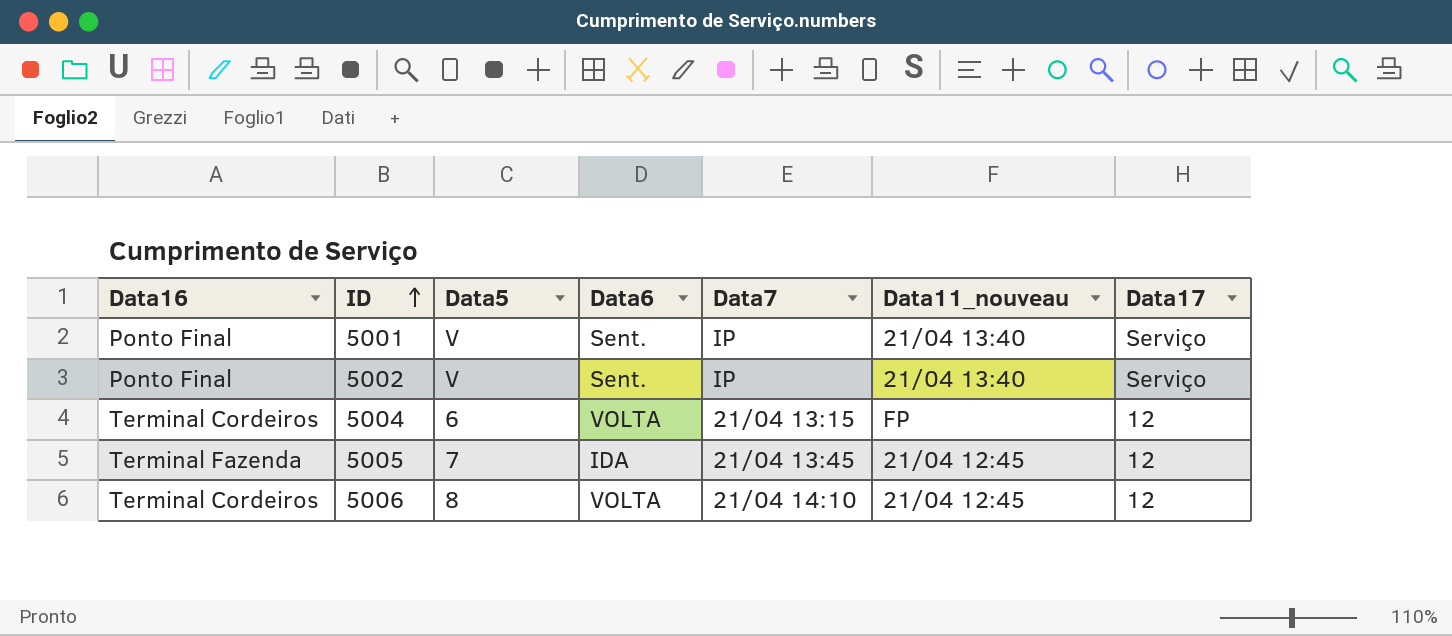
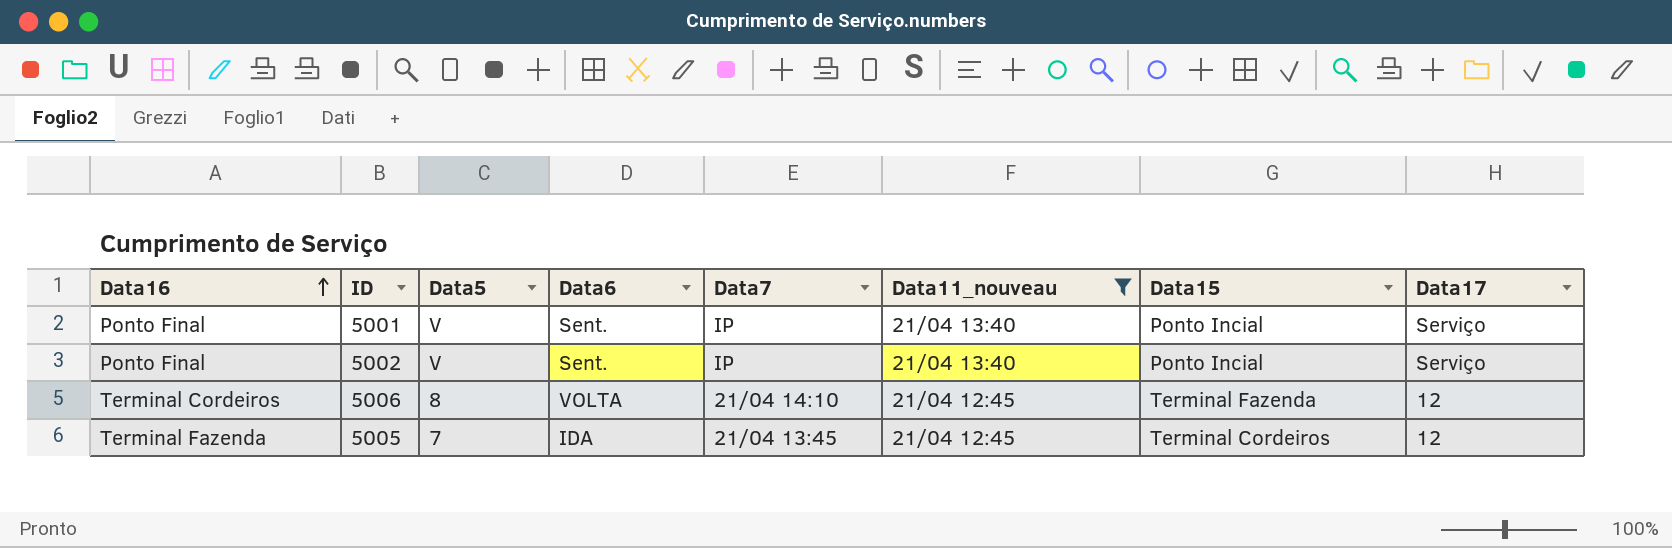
filter: none -> Data11_nouveau != FP
row order: ID ascending -> Data16 ascending
column Data15 | position: none -> 7

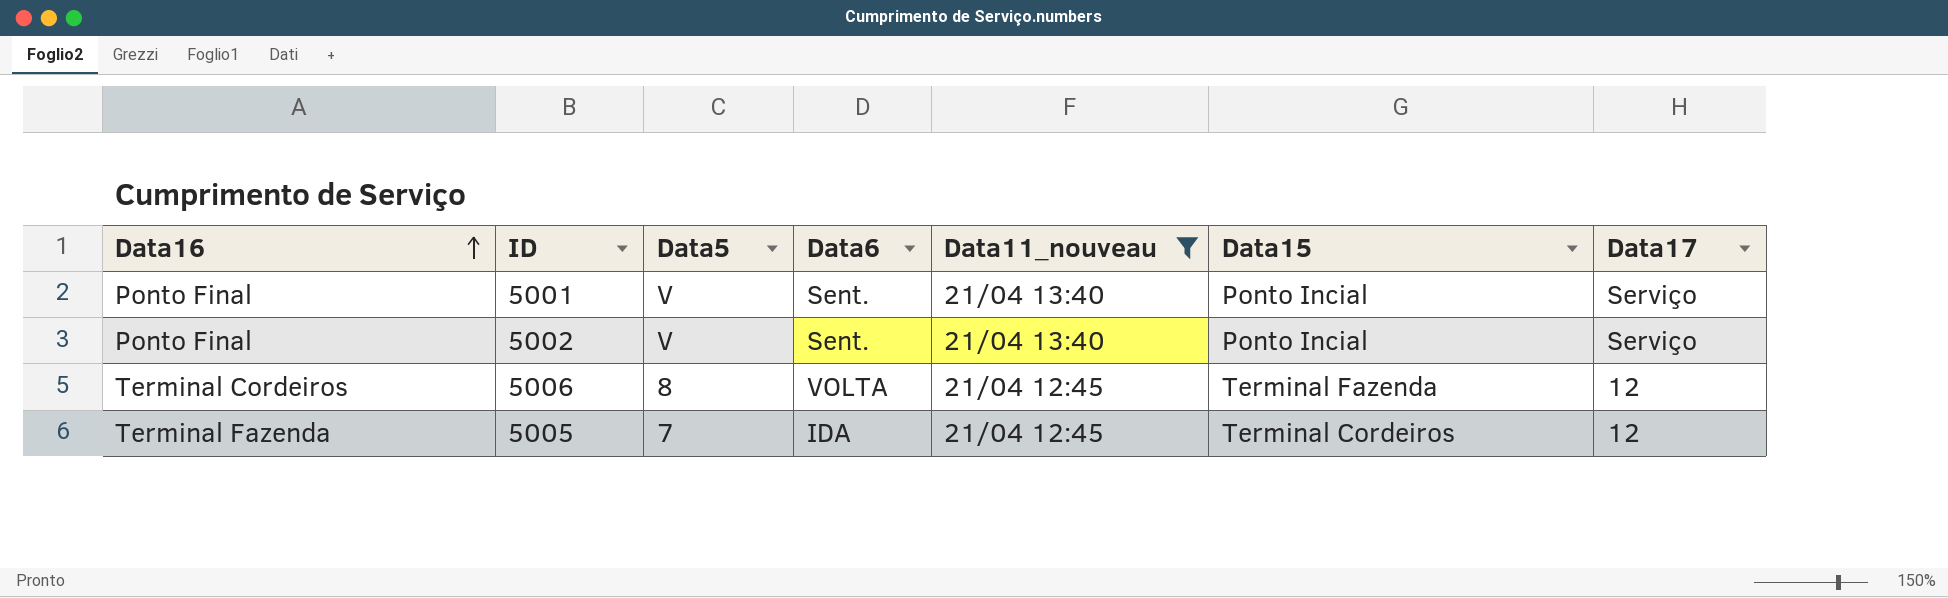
column Data7 | position: 5 -> none

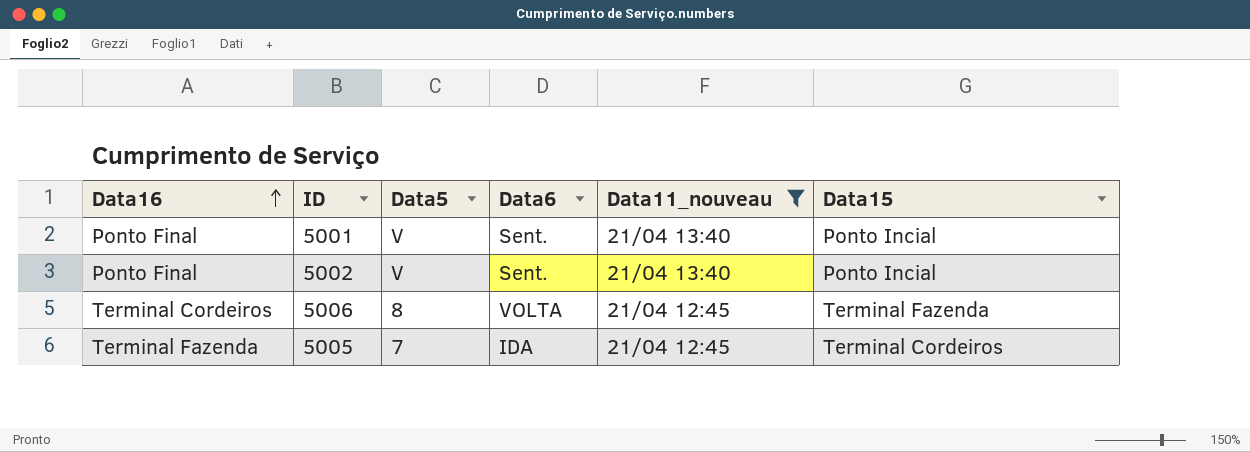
column Data17 | position: 7 -> none

